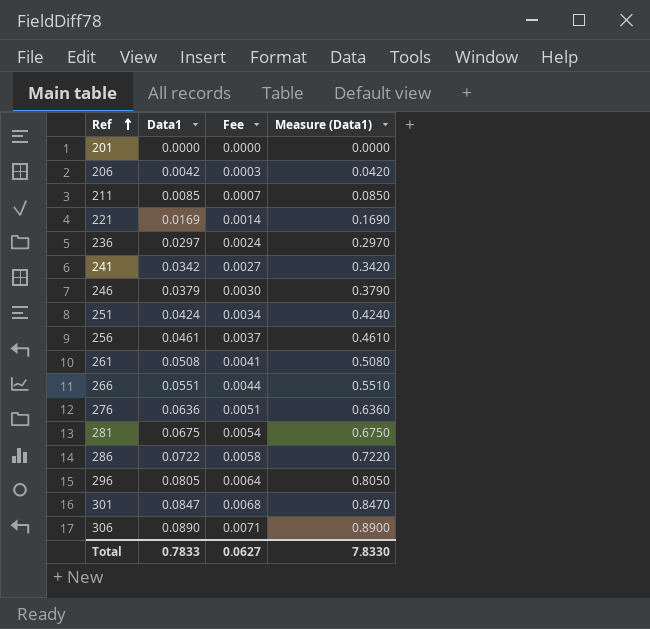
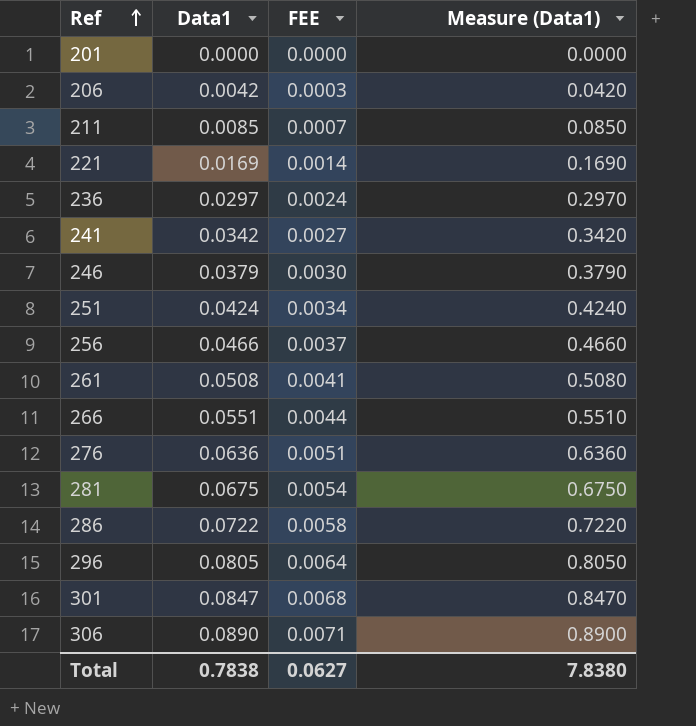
column name: Fee -> FEE
256 | Data1: 0.0461 -> 0.0466
256 | Measure (Data1): 0.4610 -> 0.4660
Total | Data1: 0.7833 -> 0.7838
Total | Measure (Data1): 7.8330 -> 7.8380

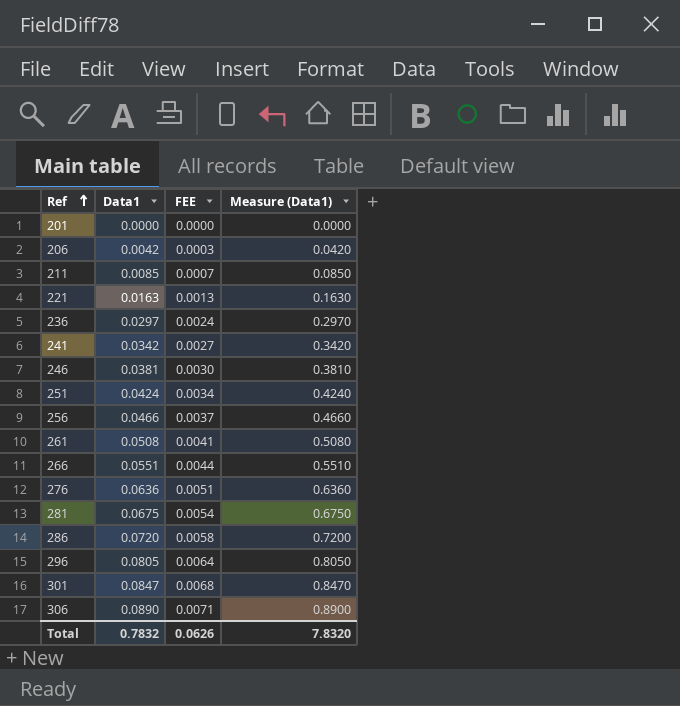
221 | Data1: 0.0169 -> 0.0163
221 | FEE: 0.0014 -> 0.0013
221 | Measure (Data1): 0.1690 -> 0.1630
246 | Data1: 0.0379 -> 0.0381
246 | Measure (Data1): 0.3790 -> 0.3810
286 | Data1: 0.0722 -> 0.0720
286 | Measure (Data1): 0.7220 -> 0.7200
Total | Data1: 0.7838 -> 0.7832
Total | FEE: 0.0627 -> 0.0626
Total | Measure (Data1): 7.8380 -> 7.8320

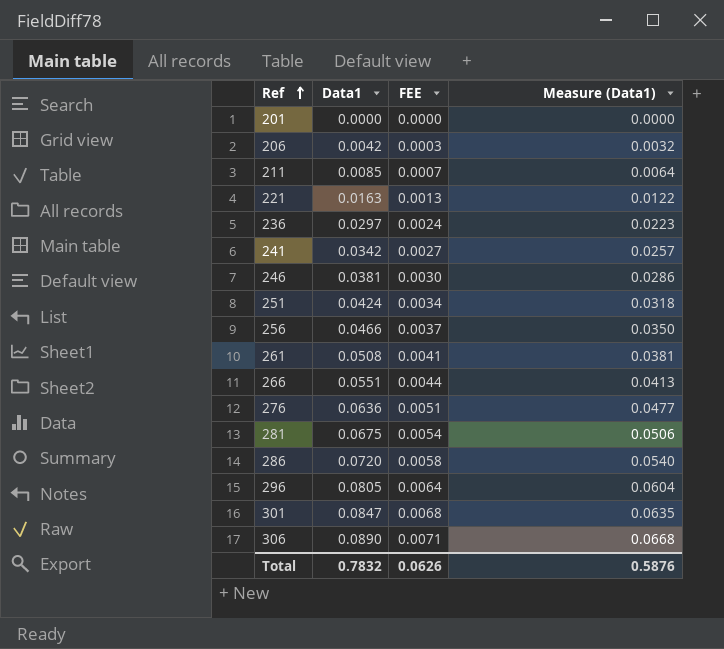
column Measure (Data1) | formula: [Data1] * 10 -> [Data1] * 0.75
Total | Measure (Data1): 7.8320 -> 0.5876

